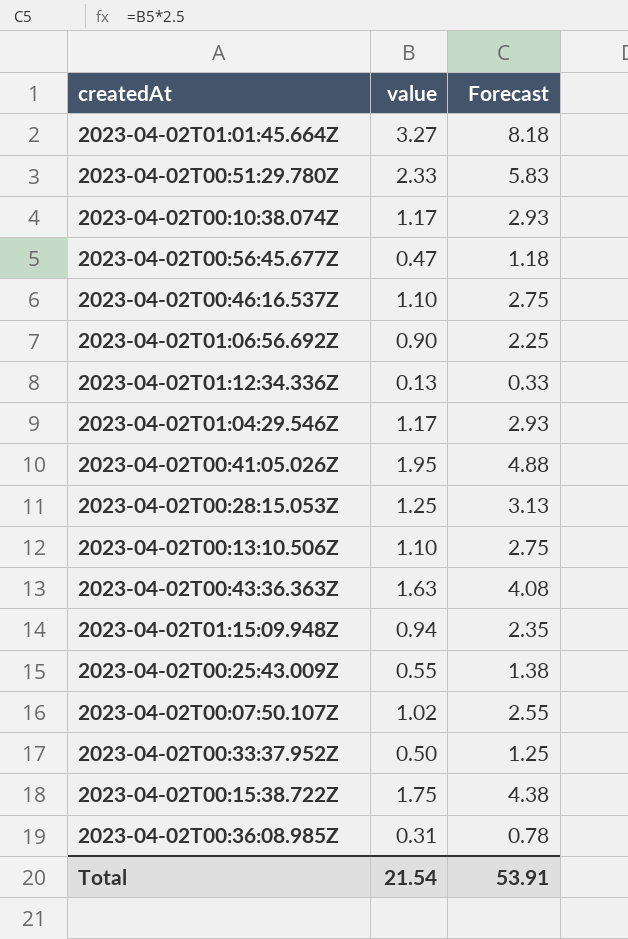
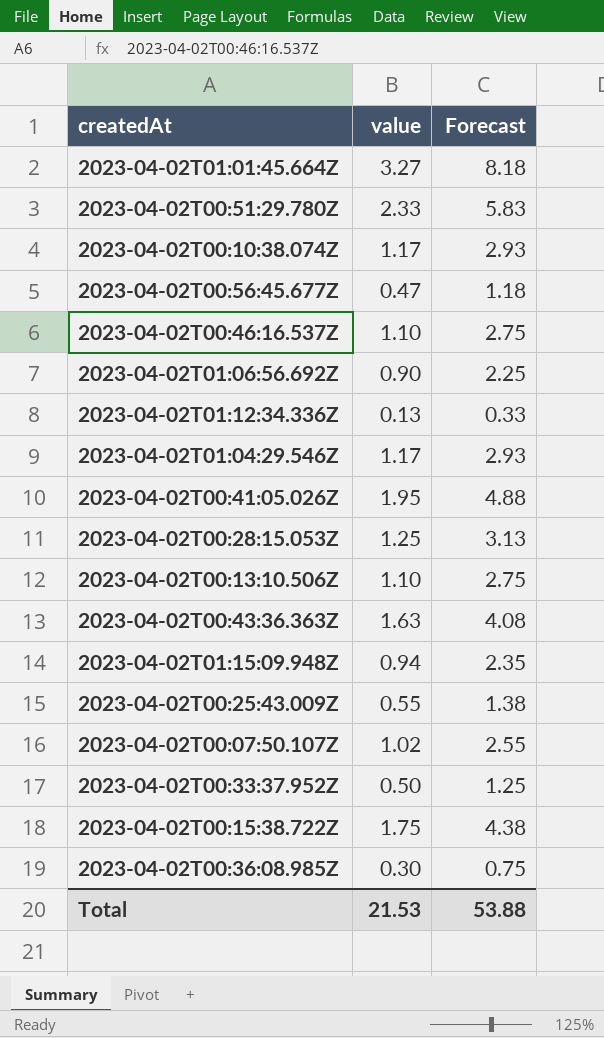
2023-04-02T00:36:08.985Z | value: 0.31 -> 0.30
2023-04-02T00:36:08.985Z | Forecast: 0.78 -> 0.75
Total | value: 21.54 -> 21.53
Total | Forecast: 53.91 -> 53.88

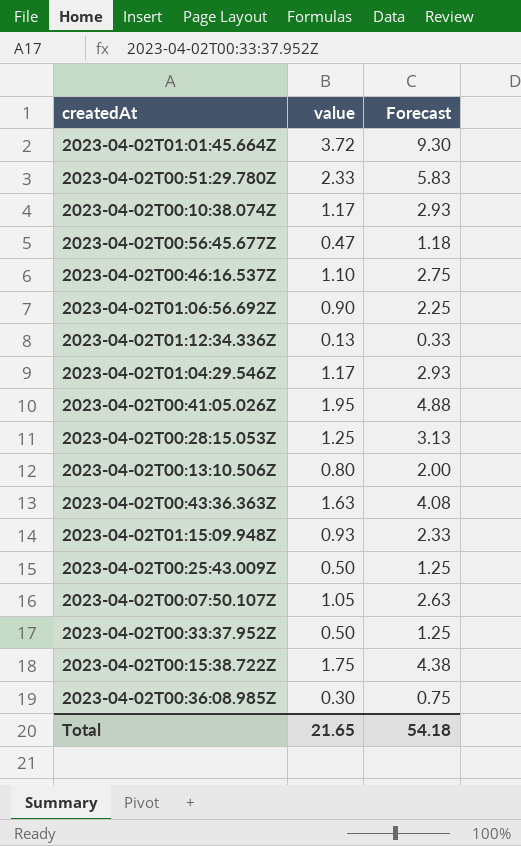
2023-04-02T01:01:45.664Z | value: 3.27 -> 3.72
2023-04-02T01:01:45.664Z | Forecast: 8.18 -> 9.30
2023-04-02T00:13:10.506Z | value: 1.10 -> 0.80
2023-04-02T00:13:10.506Z | Forecast: 2.75 -> 2.00
2023-04-02T01:15:09.948Z | value: 0.94 -> 0.93
2023-04-02T01:15:09.948Z | Forecast: 2.35 -> 2.33
2023-04-02T00:25:43.009Z | value: 0.55 -> 0.50
2023-04-02T00:25:43.009Z | Forecast: 1.38 -> 1.25
2023-04-02T00:07:50.107Z | value: 1.02 -> 1.05
2023-04-02T00:07:50.107Z | Forecast: 2.55 -> 2.63
Total | value: 21.53 -> 21.65
Total | Forecast: 53.88 -> 54.18

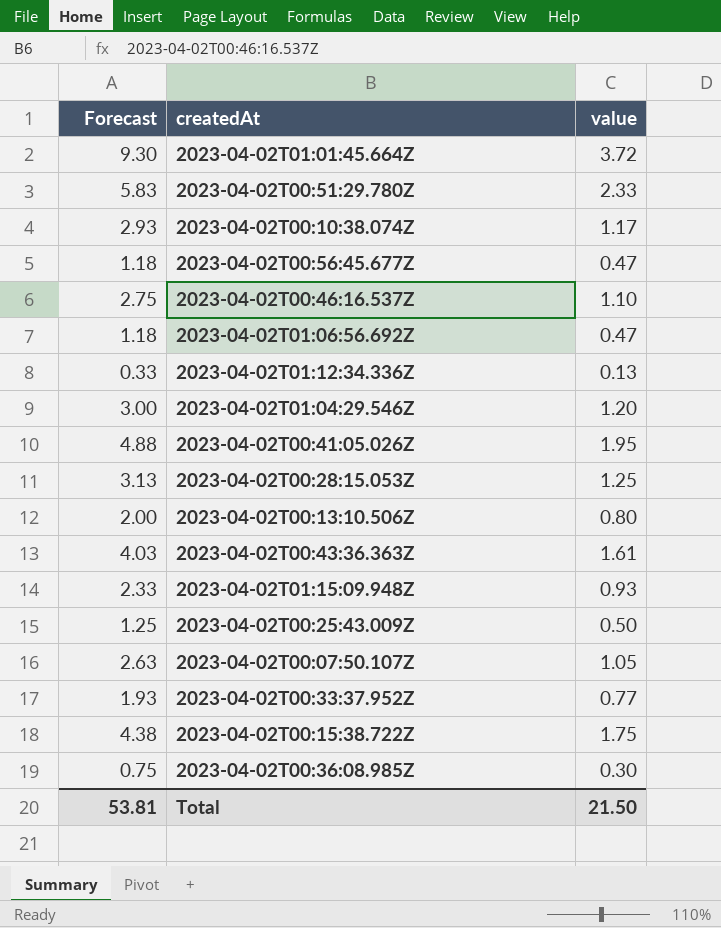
column Forecast | position: 3 -> 1
2023-04-02T01:06:56.692Z | Forecast: 2.25 -> 1.18
2023-04-02T01:06:56.692Z | value: 0.90 -> 0.47
2023-04-02T01:04:29.546Z | Forecast: 2.93 -> 3.00
2023-04-02T01:04:29.546Z | value: 1.17 -> 1.20
2023-04-02T00:43:36.363Z | Forecast: 4.08 -> 4.03
2023-04-02T00:43:36.363Z | value: 1.63 -> 1.61
2023-04-02T00:33:37.952Z | Forecast: 1.25 -> 1.93
2023-04-02T00:33:37.952Z | value: 0.50 -> 0.77
Total | Forecast: 54.18 -> 53.81
Total | value: 21.65 -> 21.50

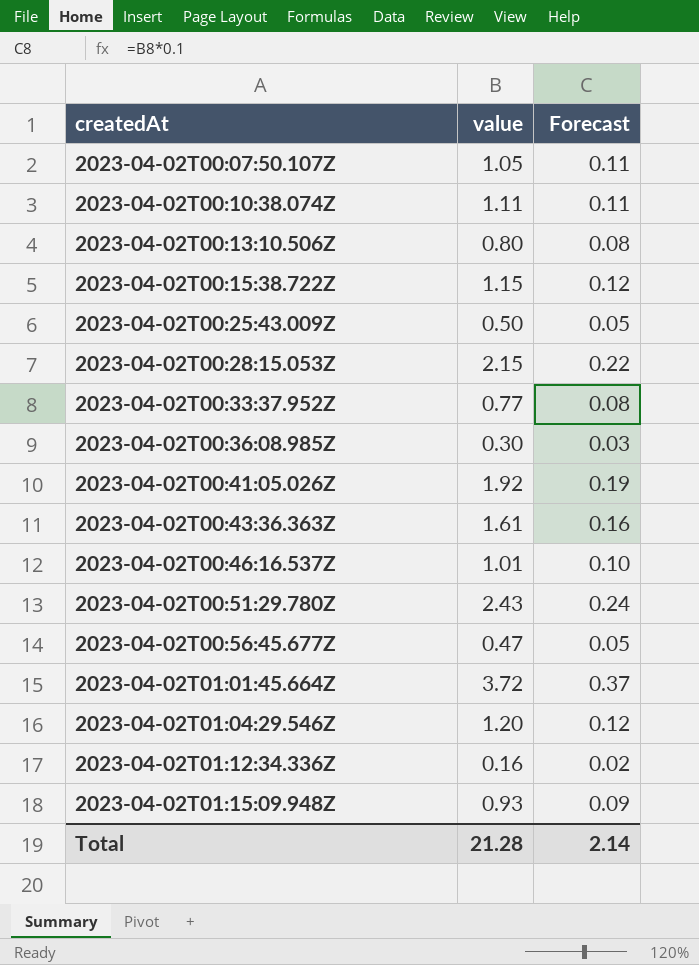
row order: none -> createdAt ascending
column Forecast | formula: [value] * 2.5 -> [value] * 0.1
column Forecast | position: 1 -> 3
row 2023-04-02T01:06:56.692Z: 1.18 | 0.47 -> none
2023-04-02T00:10:38.074Z | value: 1.17 -> 1.11
2023-04-02T00:15:38.722Z | value: 1.75 -> 1.15
2023-04-02T00:28:15.053Z | value: 1.25 -> 2.15
2023-04-02T00:41:05.026Z | value: 1.95 -> 1.92
2023-04-02T00:46:16.537Z | value: 1.10 -> 1.01
2023-04-02T00:51:29.780Z | value: 2.33 -> 2.43
2023-04-02T01:12:34.336Z | value: 0.13 -> 0.16
Total | value: 21.50 -> 21.28
Total | Forecast: 53.81 -> 2.14

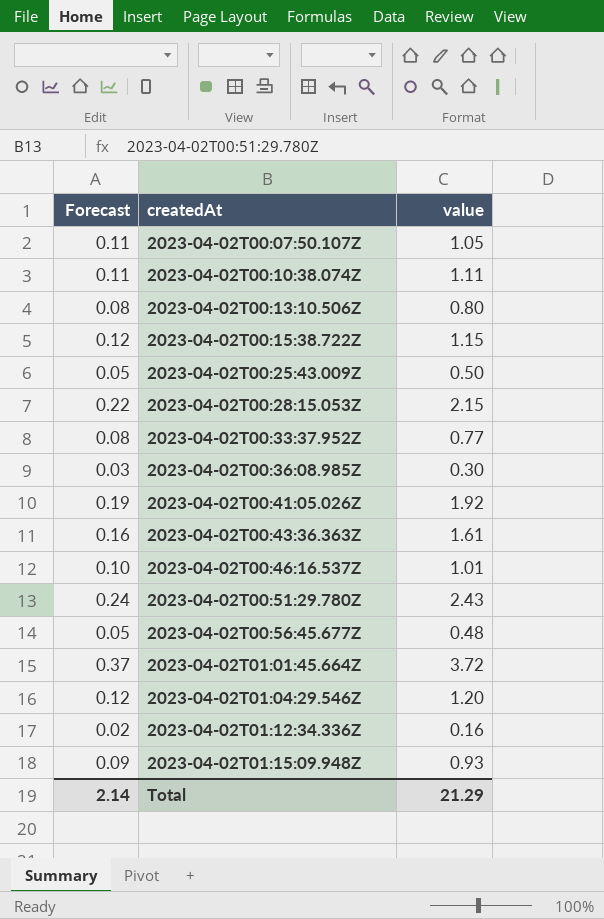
column Forecast | position: 3 -> 1
2023-04-02T00:56:45.677Z | value: 0.47 -> 0.48
Total | value: 21.28 -> 21.29

